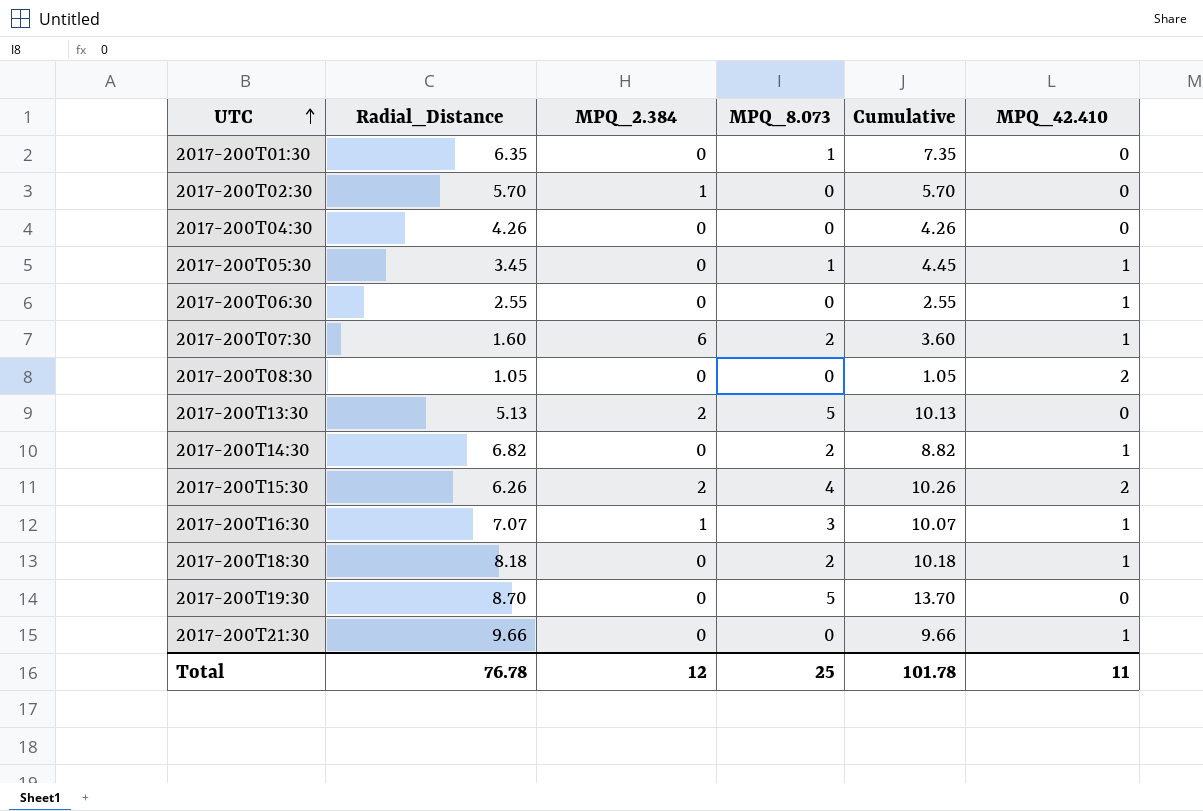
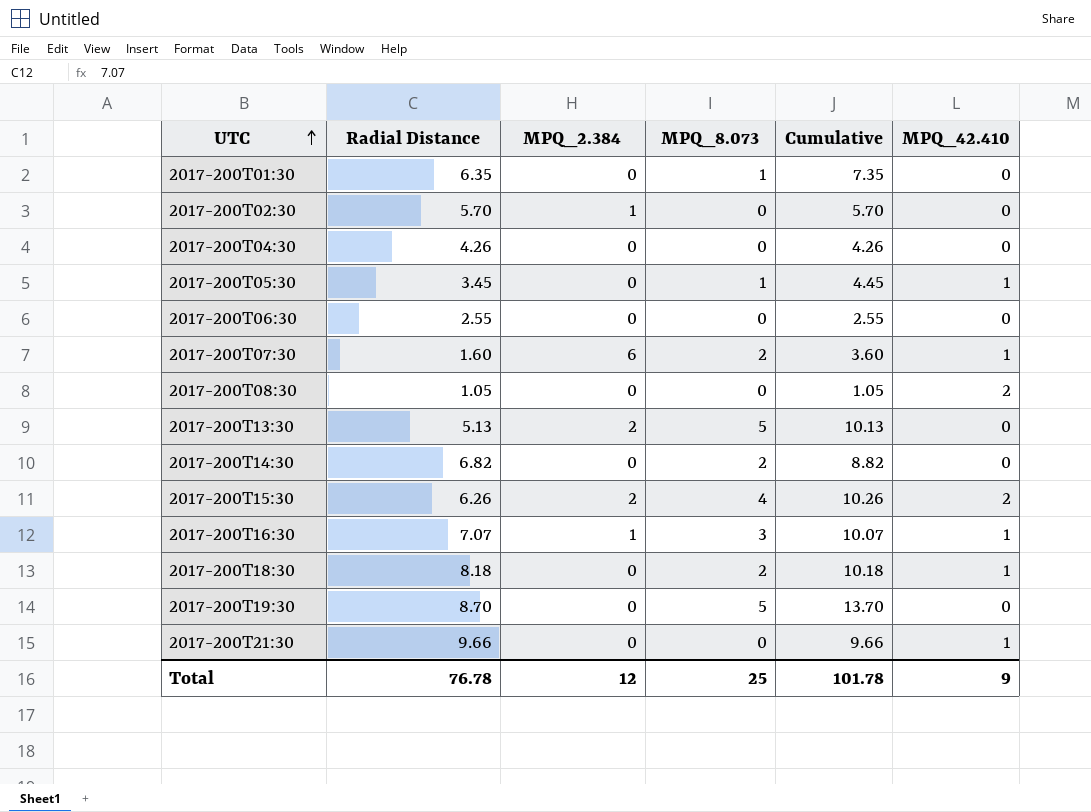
column name: Radial_Distance -> Radial Distance
2017-200T06:30 | MPQ_42.410: 1 -> 0
2017-200T14:30 | MPQ_42.410: 1 -> 0
Total | MPQ_42.410: 11 -> 9

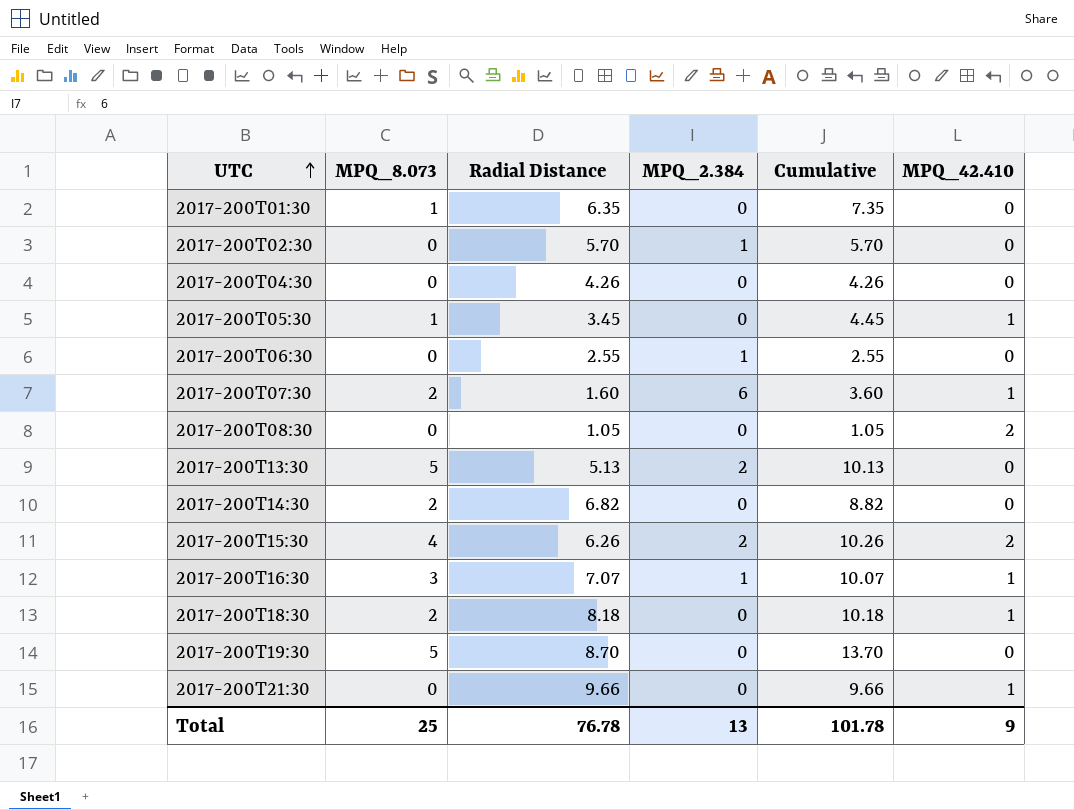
column MPQ_8.073 | position: 4 -> 2
2017-200T06:30 | MPQ_2.384: 0 -> 1
Total | MPQ_2.384: 12 -> 13

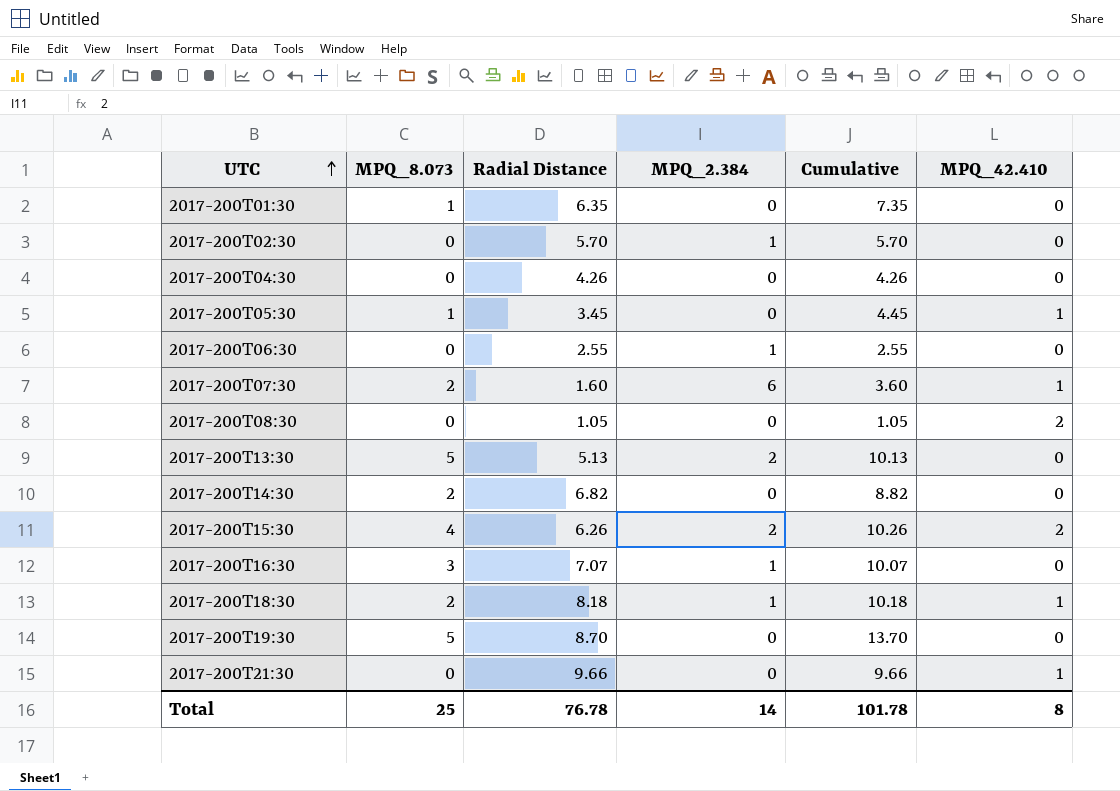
2017-200T16:30 | MPQ_42.410: 1 -> 0
2017-200T18:30 | MPQ_2.384: 0 -> 1
Total | MPQ_2.384: 13 -> 14
Total | MPQ_42.410: 9 -> 8

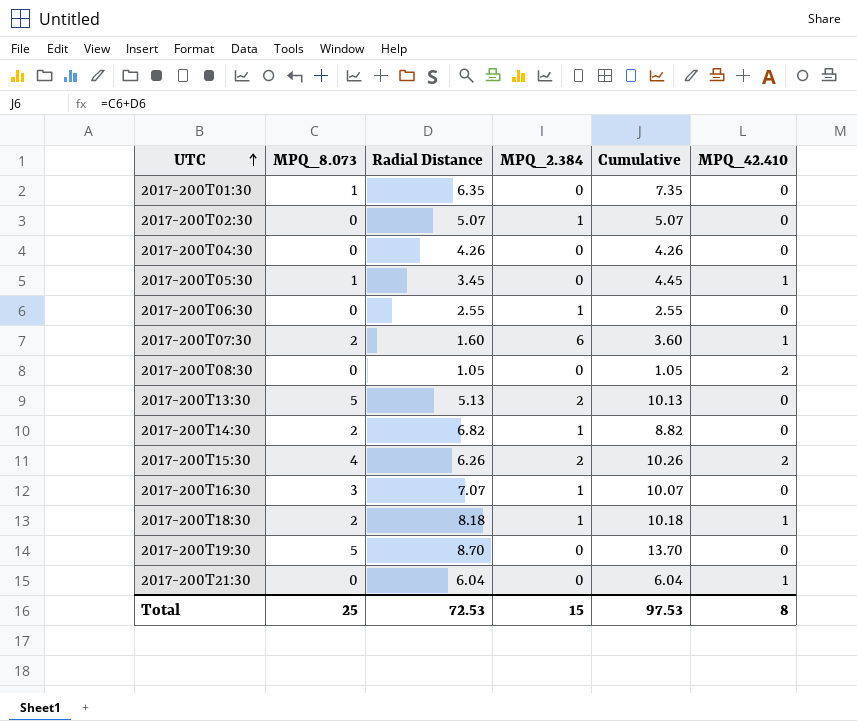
2017-200T02:30 | Radial Distance: 5.70 -> 5.07
2017-200T02:30 | Cumulative: 5.70 -> 5.07
2017-200T14:30 | MPQ_2.384: 0 -> 1
2017-200T21:30 | Radial Distance: 9.66 -> 6.04
2017-200T21:30 | Cumulative: 9.66 -> 6.04
Total | Radial Distance: 76.78 -> 72.53
Total | MPQ_2.384: 14 -> 15
Total | Cumulative: 101.78 -> 97.53

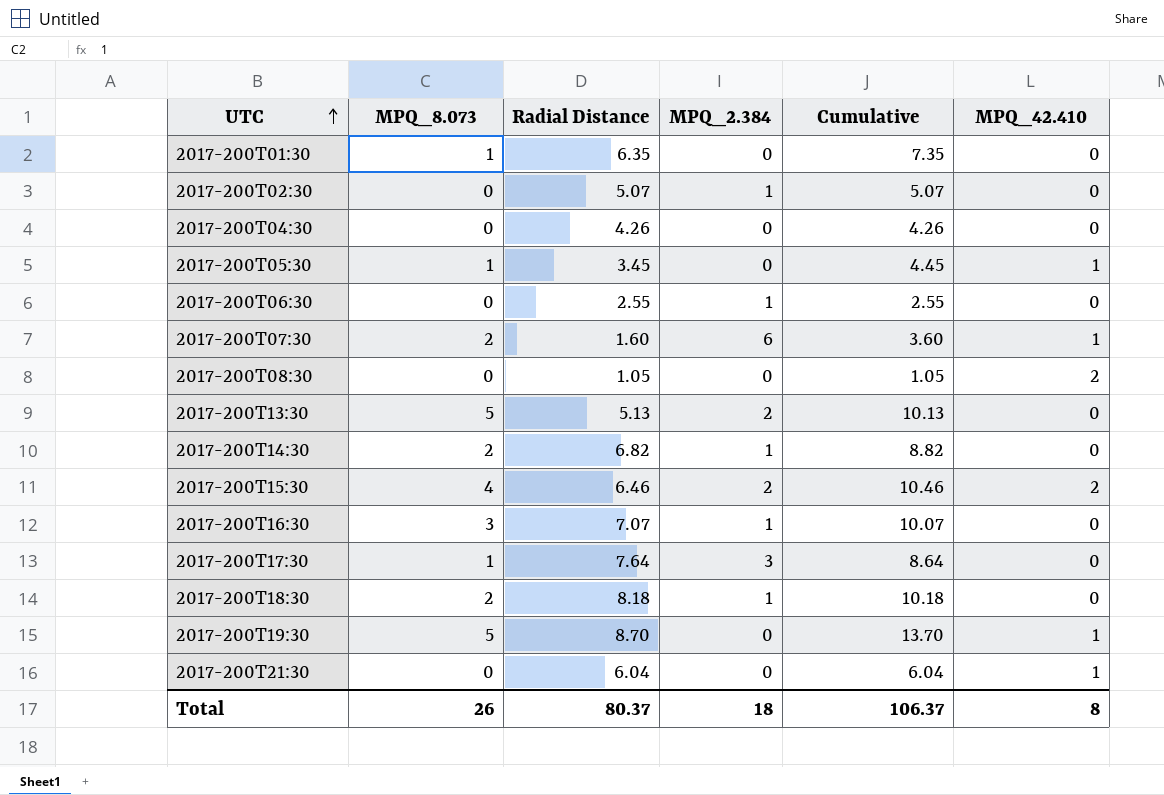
2017-200T15:30 | Radial Distance: 6.26 -> 6.46
2017-200T15:30 | Cumulative: 10.26 -> 10.46
row 2017-200T17:30: none -> 1 | 7.64 | 3 | 8.64 | 0
2017-200T18:30 | MPQ_42.410: 1 -> 0
2017-200T19:30 | MPQ_42.410: 0 -> 1
Total | MPQ_8.073: 25 -> 26
Total | Radial Distance: 72.53 -> 80.37
Total | MPQ_2.384: 15 -> 18
Total | Cumulative: 97.53 -> 106.37

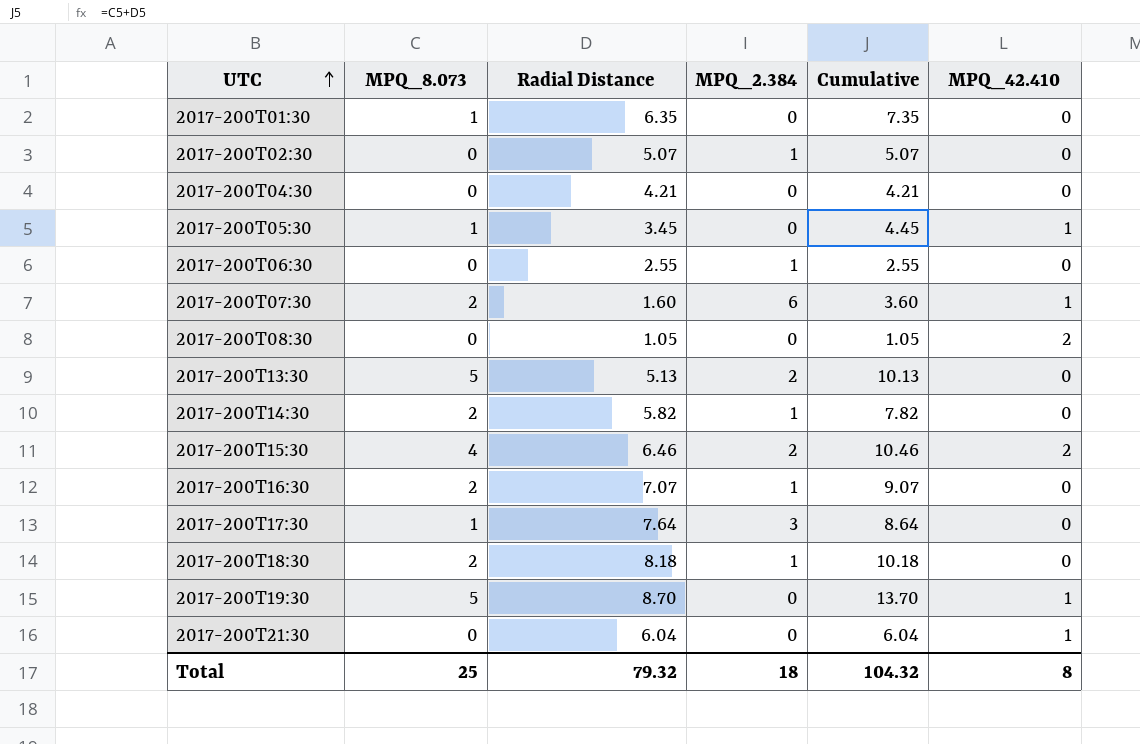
2017-200T04:30 | Radial Distance: 4.26 -> 4.21
2017-200T04:30 | Cumulative: 4.26 -> 4.21
2017-200T14:30 | Radial Distance: 6.82 -> 5.82
2017-200T14:30 | Cumulative: 8.82 -> 7.82
2017-200T16:30 | MPQ_8.073: 3 -> 2
2017-200T16:30 | Cumulative: 10.07 -> 9.07
Total | MPQ_8.073: 26 -> 25
Total | Radial Distance: 80.37 -> 79.32
Total | Cumulative: 106.37 -> 104.32

